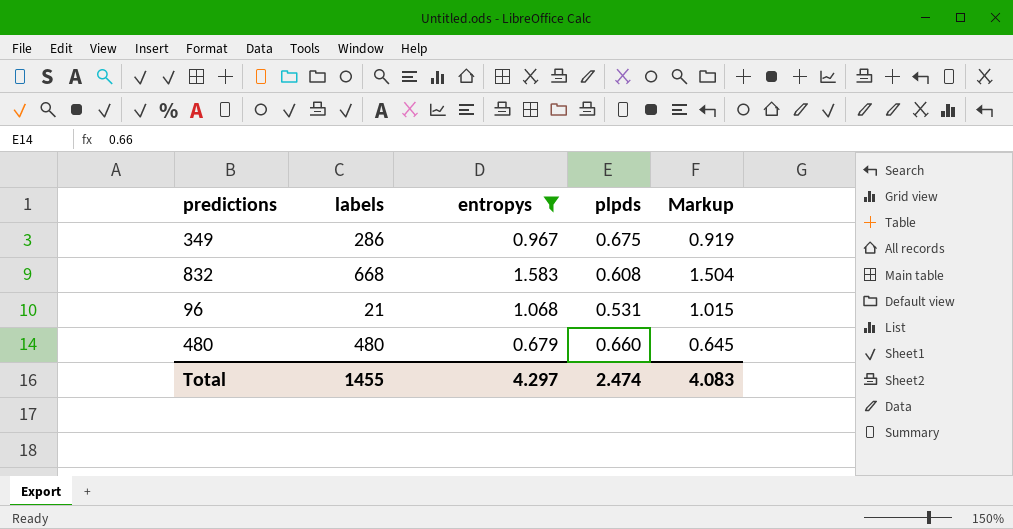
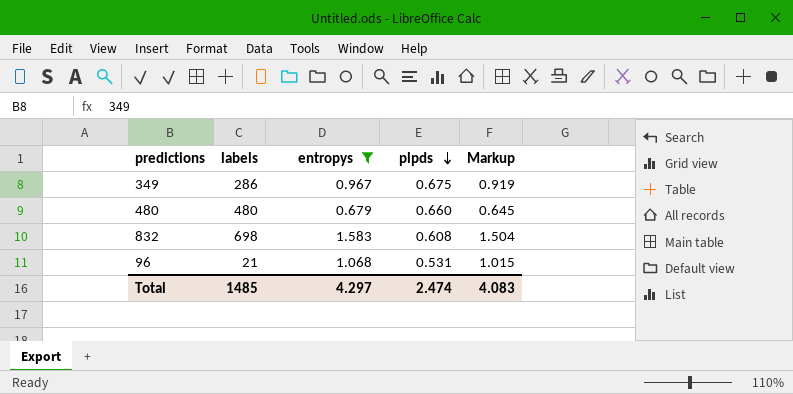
row order: none -> plpds descending
832 | labels: 668 -> 698
Total | labels: 1455 -> 1485

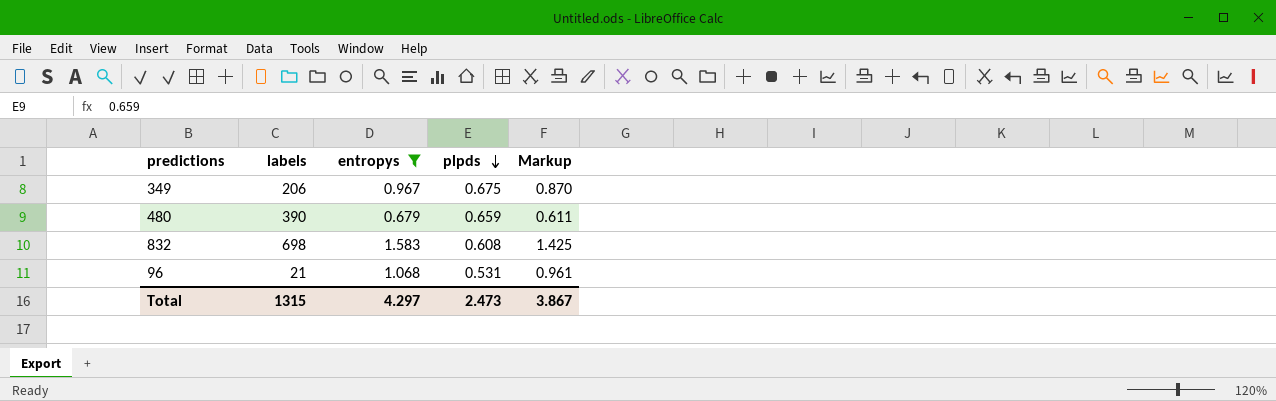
column Markup | formula: [entropys] * 0.95 -> [entropys] * 0.9
349 | labels: 286 -> 206
480 | labels: 480 -> 390
480 | plpds: 0.660 -> 0.659
Total | labels: 1485 -> 1315
Total | plpds: 2.474 -> 2.473
Total | Markup: 4.083 -> 3.867

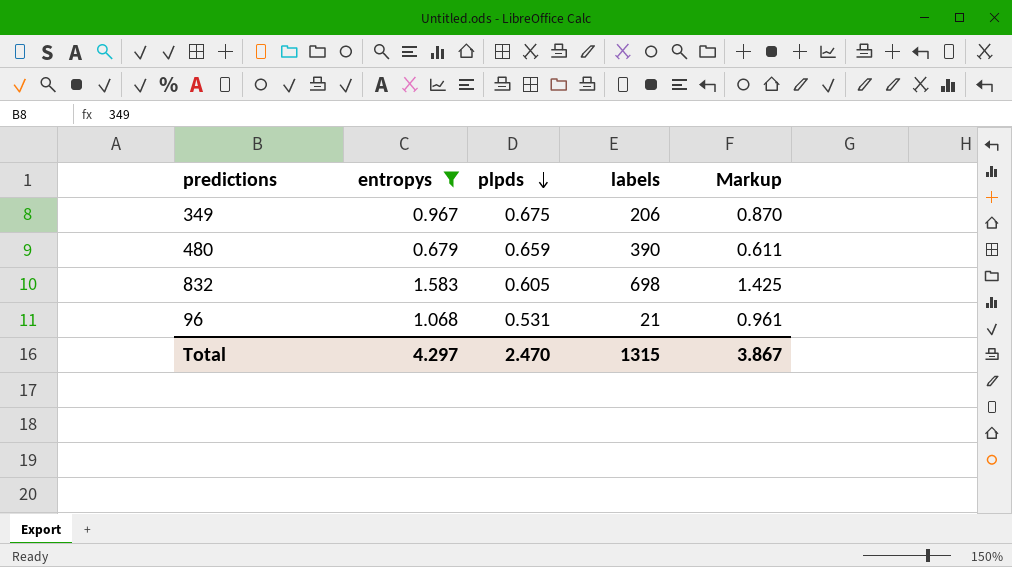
column labels | position: 2 -> 4
832 | plpds: 0.608 -> 0.605
Total | plpds: 2.473 -> 2.470

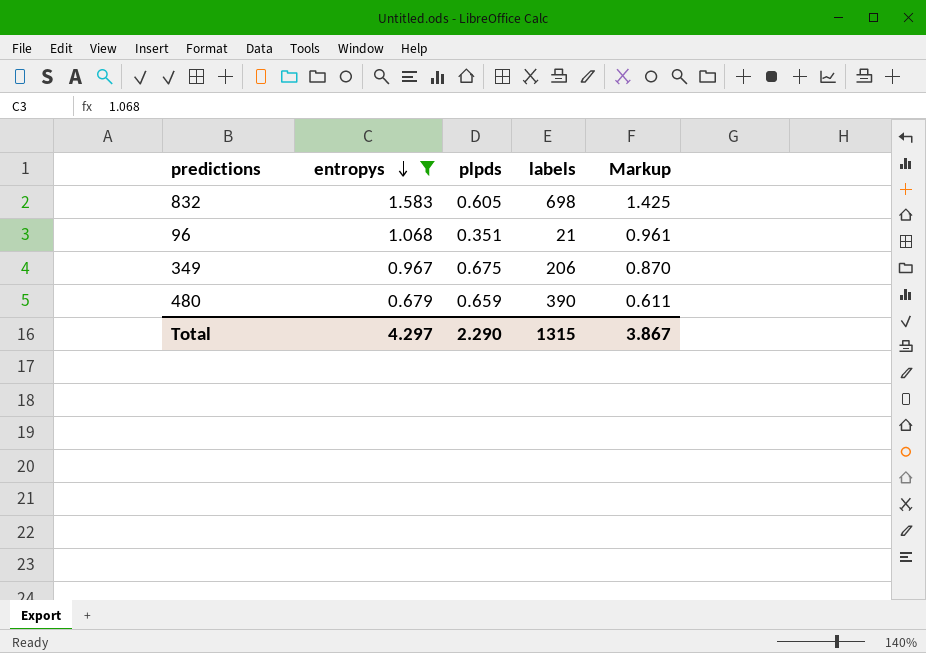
row order: plpds descending -> entropys descending
96 | plpds: 0.531 -> 0.351
Total | plpds: 2.470 -> 2.290

